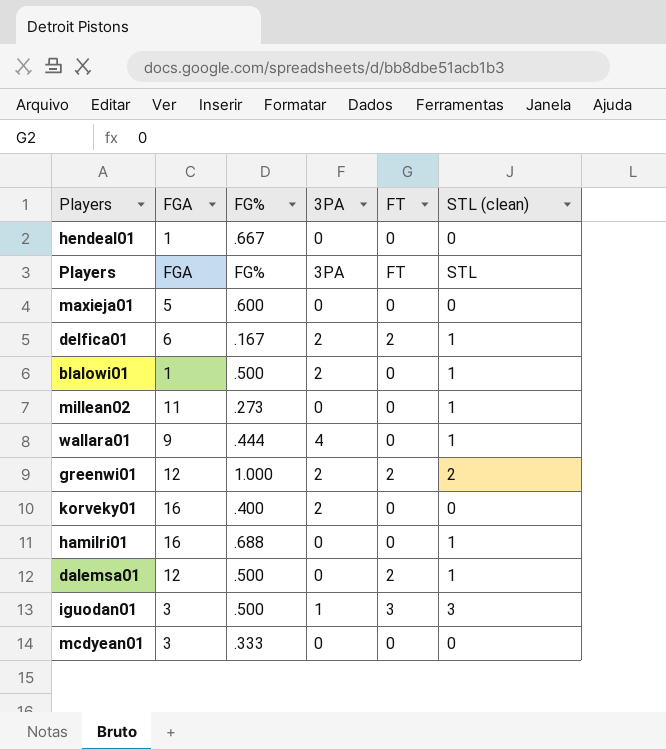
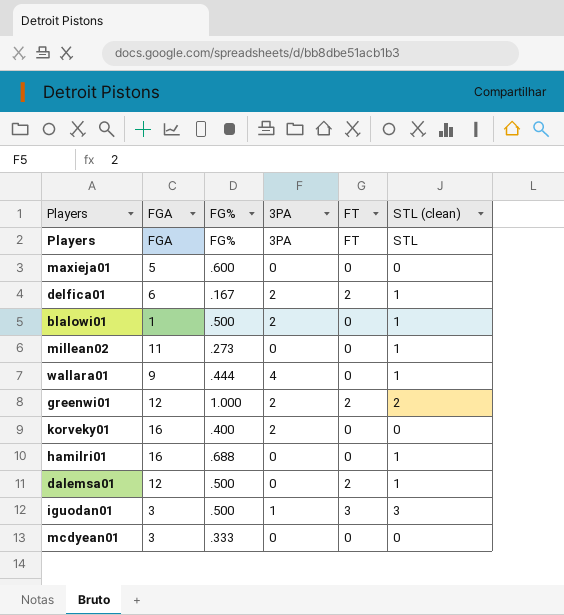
row hendeal01: 1 | .667 | 0 | 0 | 0 -> none

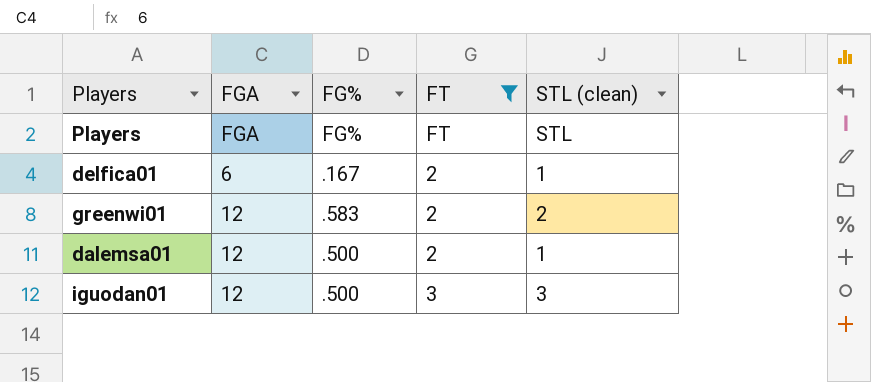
filter: none -> FT != 0
column 3PA | position: 4 -> none
greenwi01 | FG%: 1.000 -> .583
iguodan01 | FGA: 3 -> 12

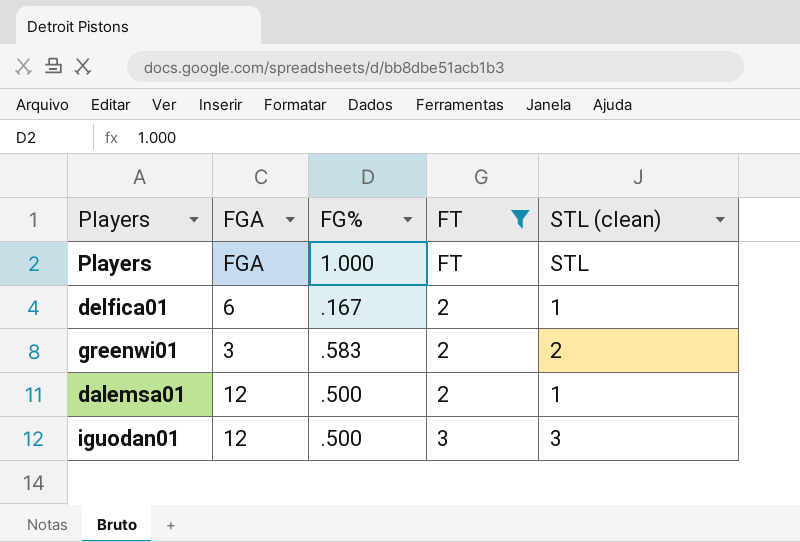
Players | FG%: FG% -> 1.000
greenwi01 | FGA: 12 -> 3

